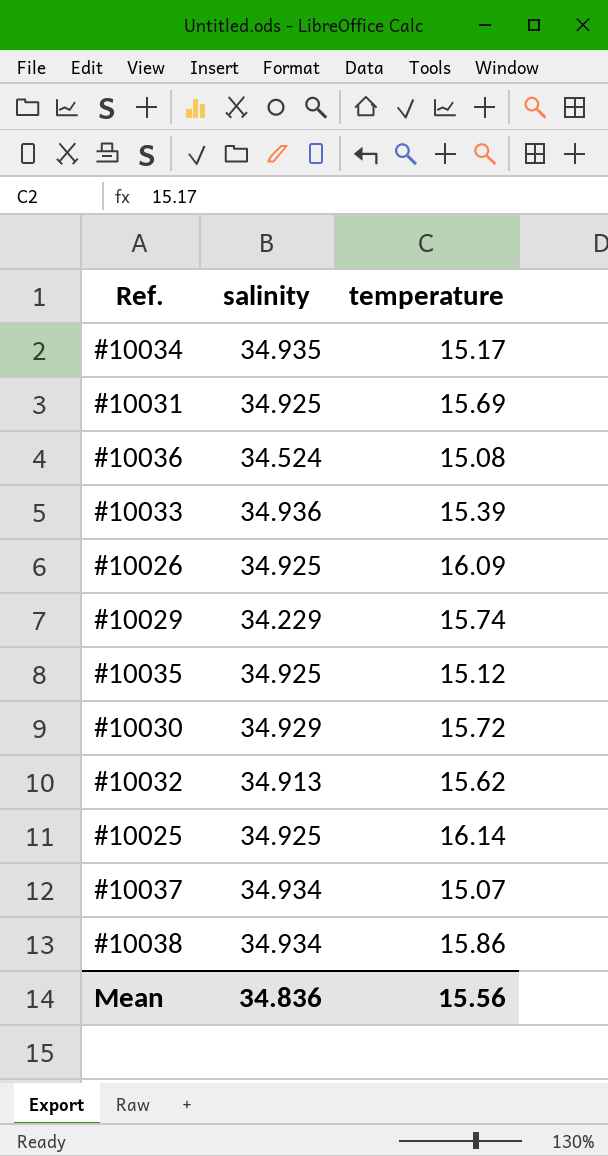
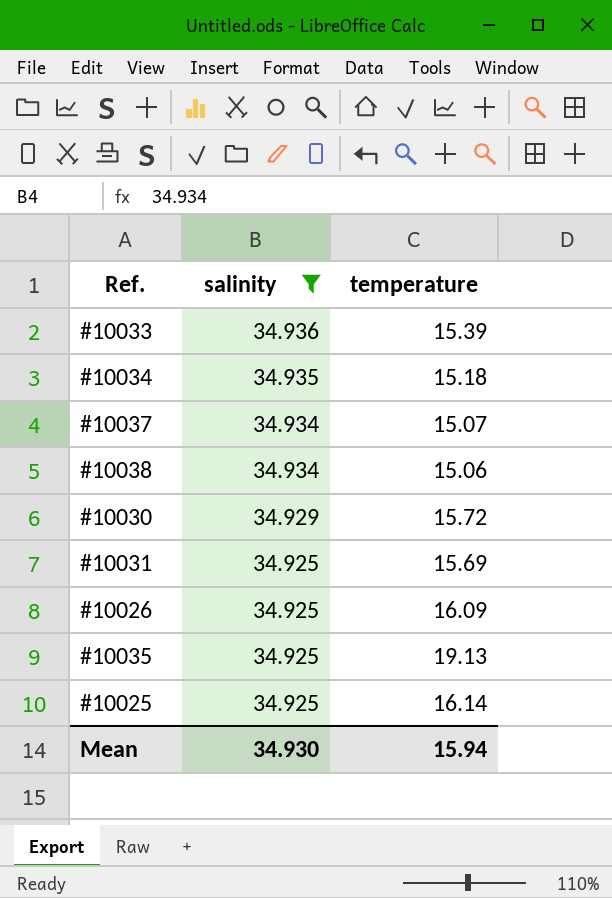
filter: none -> salinity >= 34.925
row order: none -> salinity descending
#10034 | temperature: 15.17 -> 15.18
#10038 | temperature: 15.86 -> 15.06
#10035 | temperature: 15.12 -> 19.13
Mean | salinity: 34.836 -> 34.930
Mean | temperature: 15.56 -> 15.94

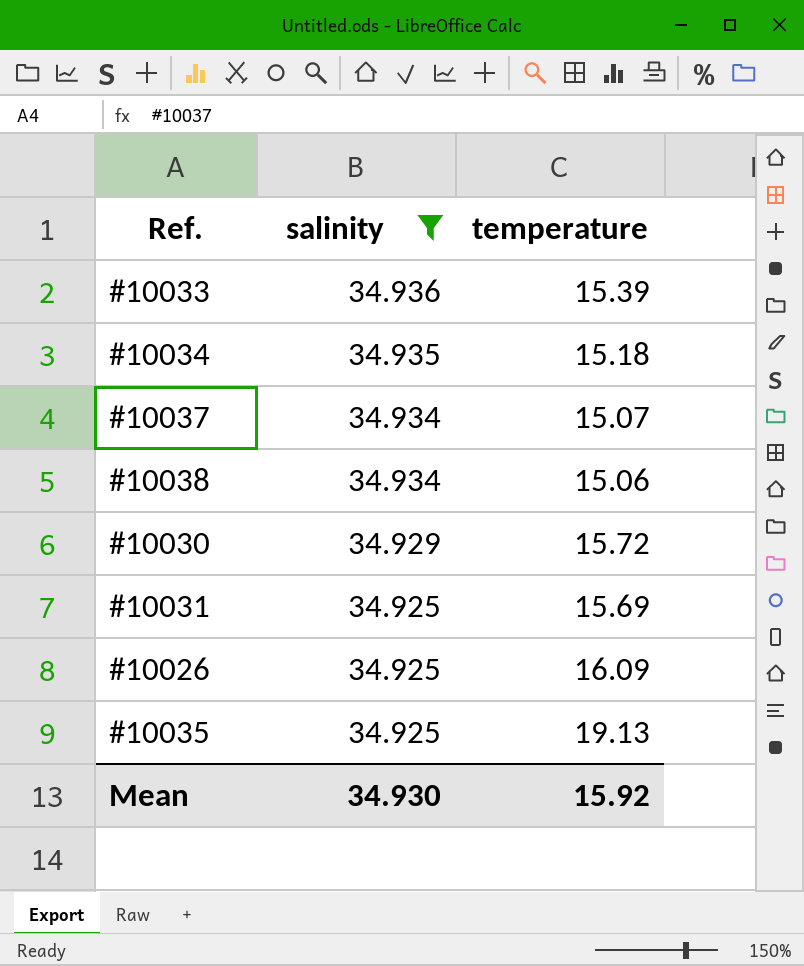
row #10025: 34.925 | 16.14 -> none
Mean | temperature: 15.94 -> 15.92

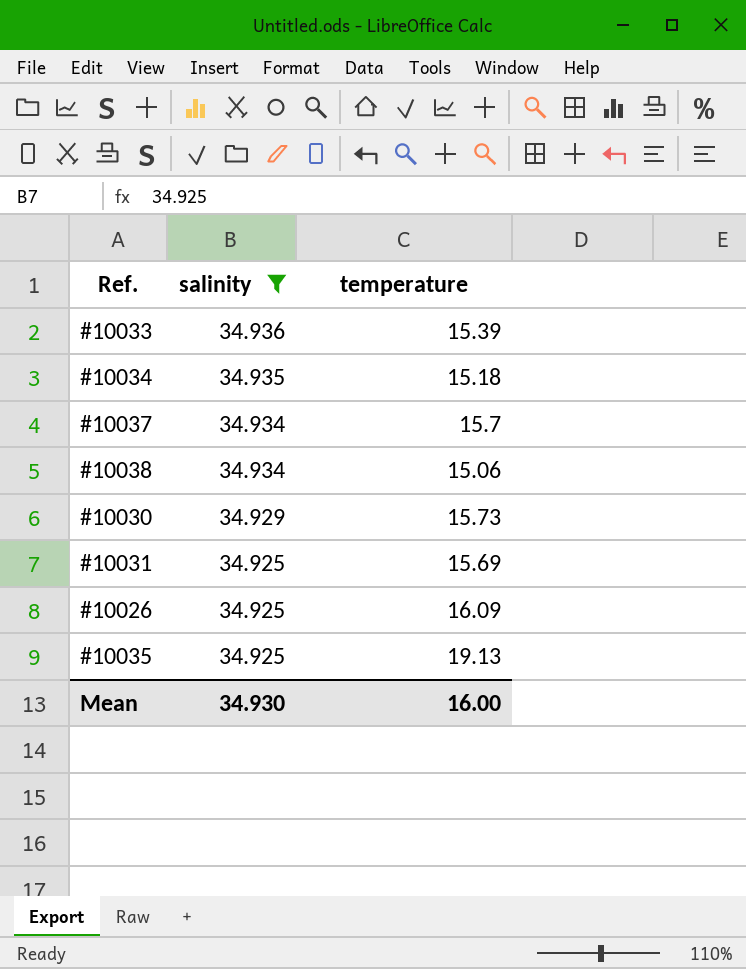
#10037 | temperature: 15.07 -> 15.7
#10030 | temperature: 15.72 -> 15.73
Mean | temperature: 15.92 -> 16.00

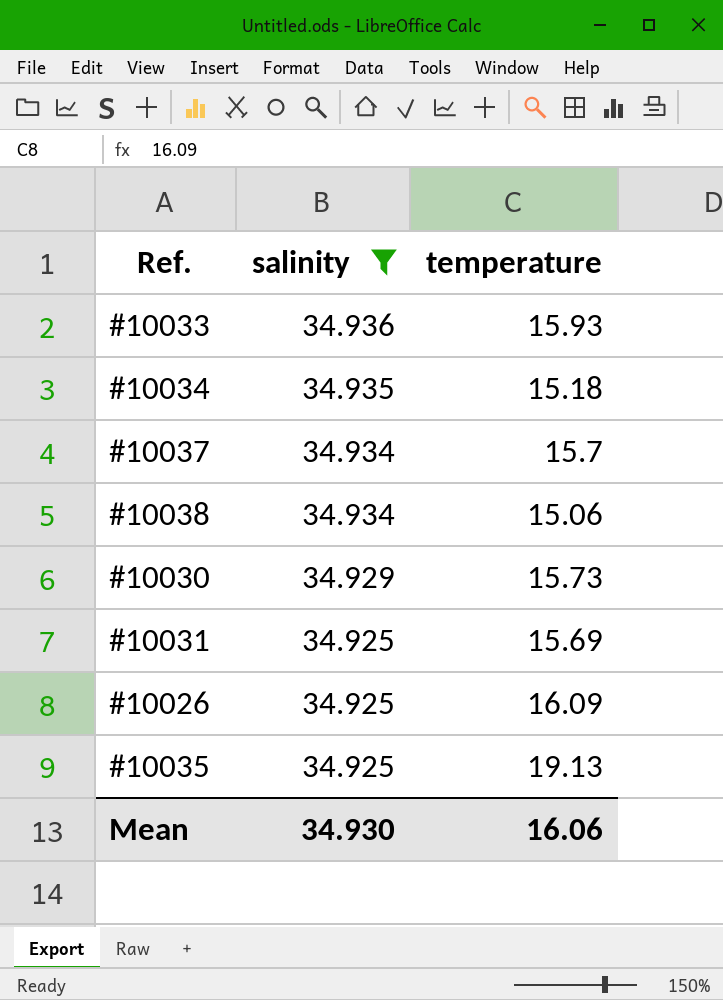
#10033 | temperature: 15.39 -> 15.93
Mean | temperature: 16.00 -> 16.06

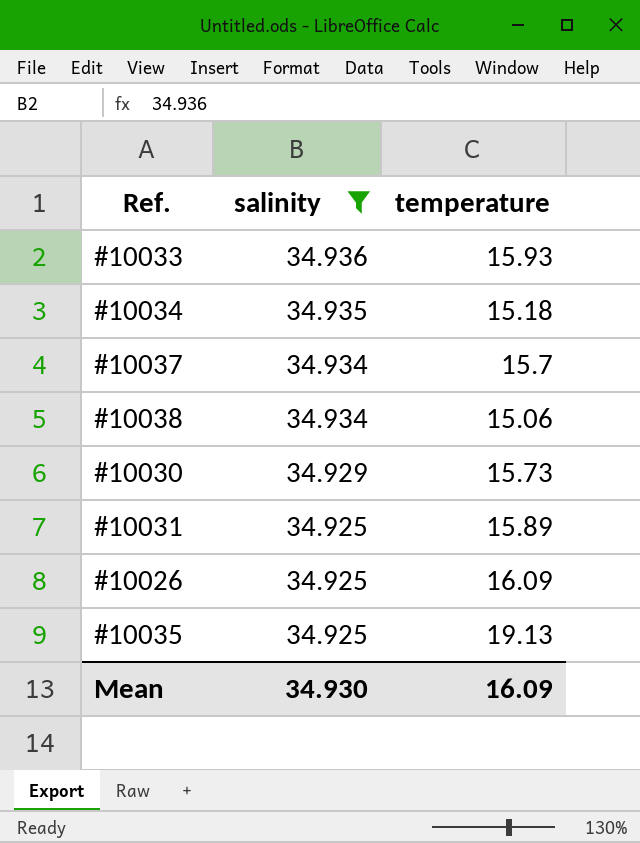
#10031 | temperature: 15.69 -> 15.89
Mean | temperature: 16.06 -> 16.09

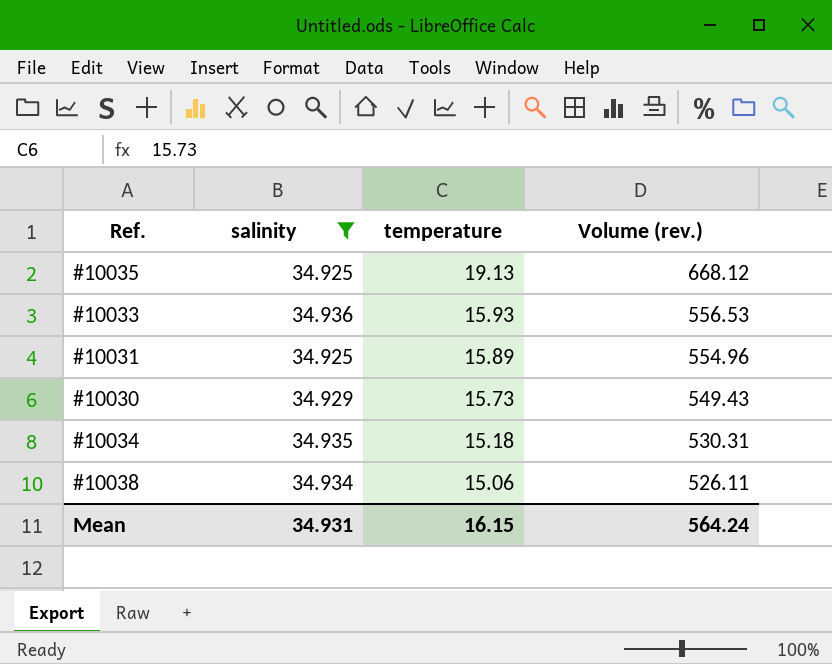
row order: salinity descending -> temperature descending
column Volume (rev.) | formula: none -> [salinity] * [temperature]
row #10037: 34.934 | 15.7 -> none
row #10026: 34.925 | 16.09 -> none
Mean | salinity: 34.930 -> 34.931
Mean | temperature: 16.09 -> 16.15

